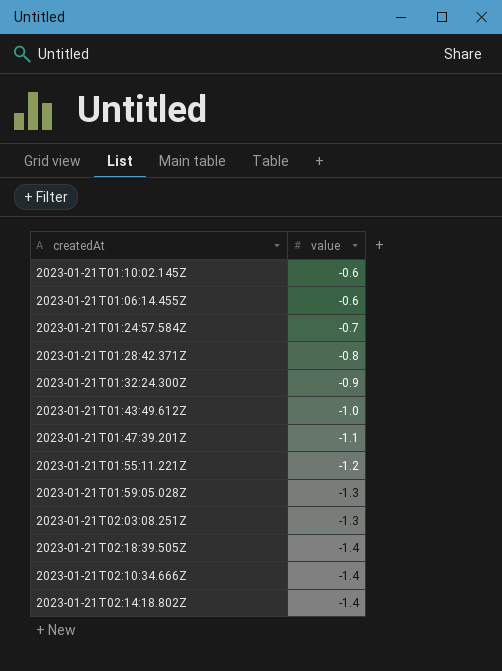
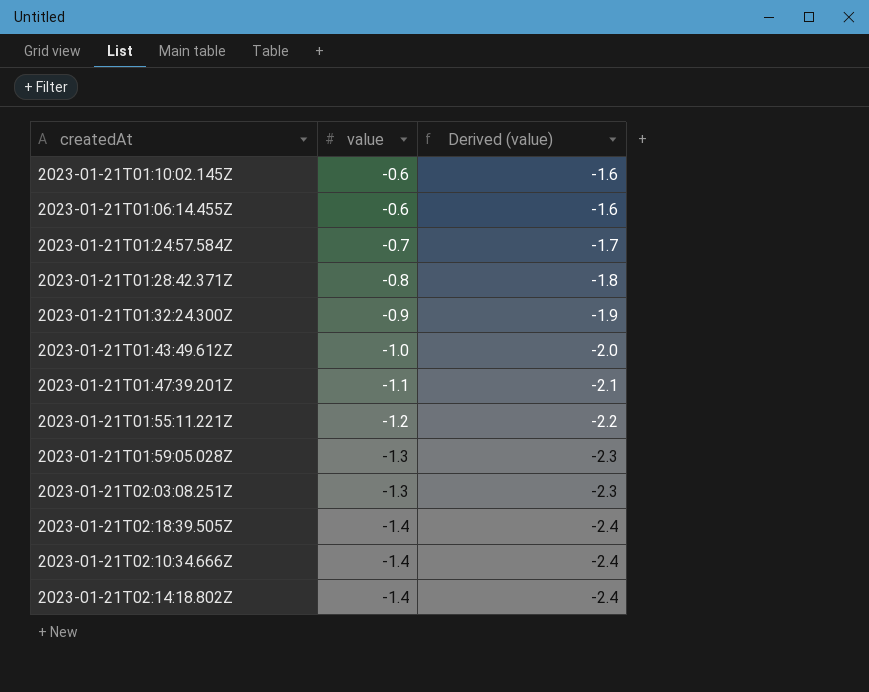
column Derived (value) | formula: none -> [value] - 1

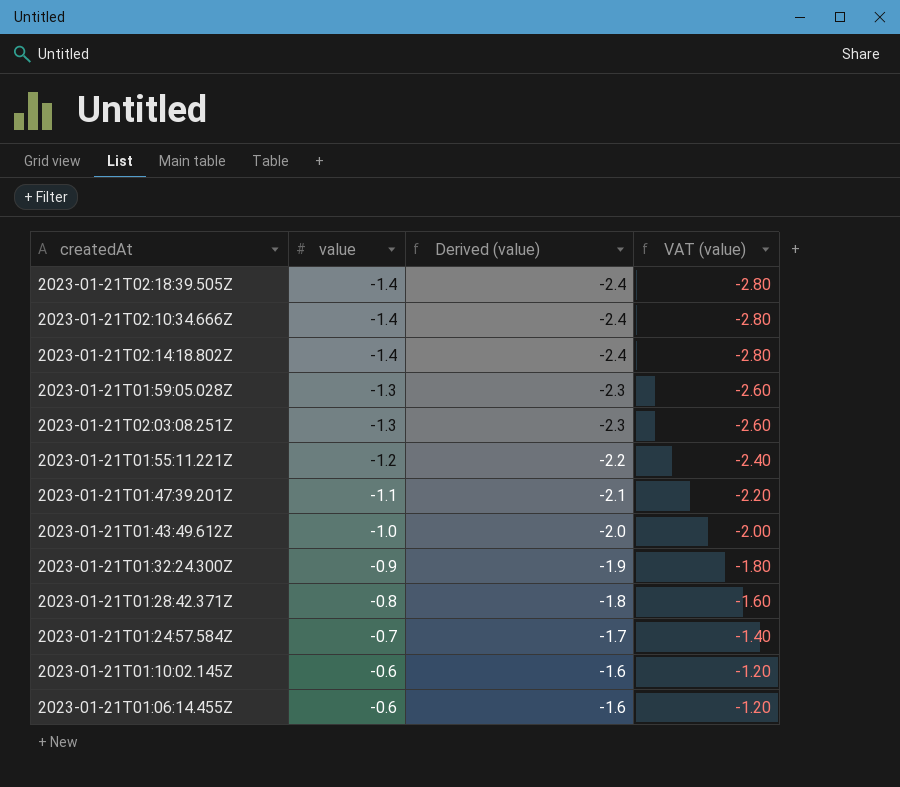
row order: value descending -> value ascending
column VAT (value) | formula: none -> [value] * 2

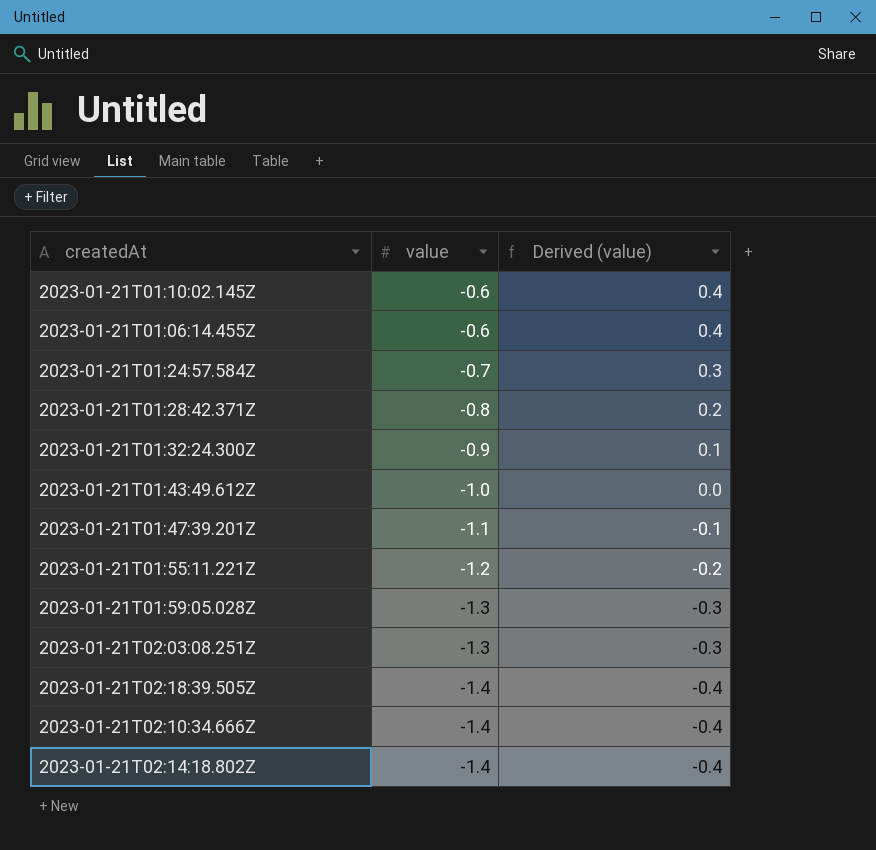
row order: value ascending -> value descending
column VAT (value) | formula: [value] * 2 -> none
column Derived (value) | formula: [value] - 1 -> [value] + 1

